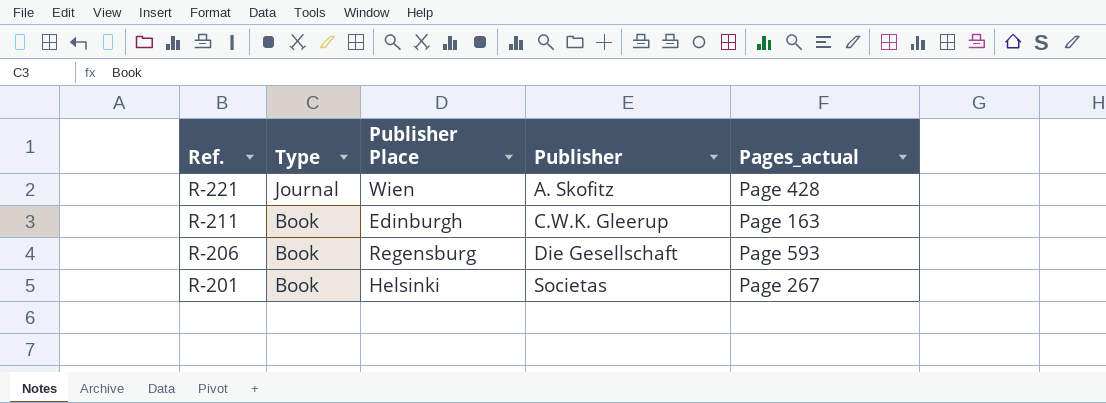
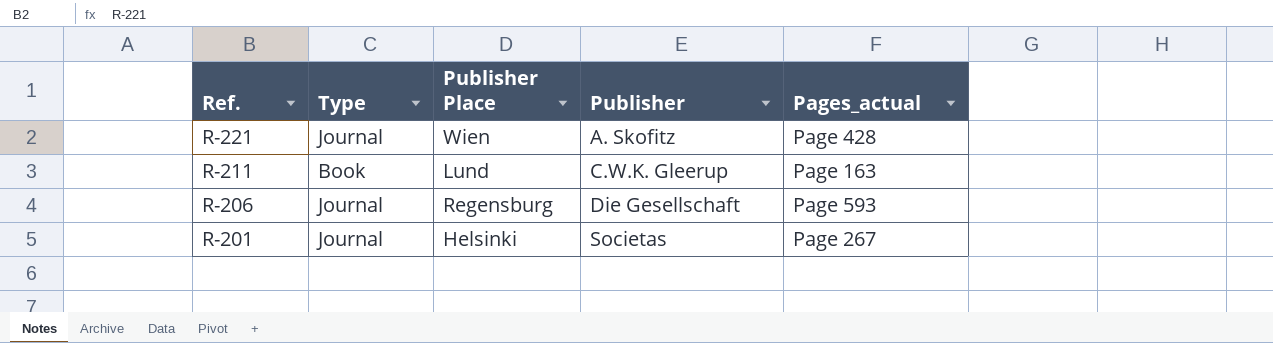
R-211 | Publisher Place: Edinburgh -> Lund
R-206 | Type: Book -> Journal
R-201 | Type: Book -> Journal

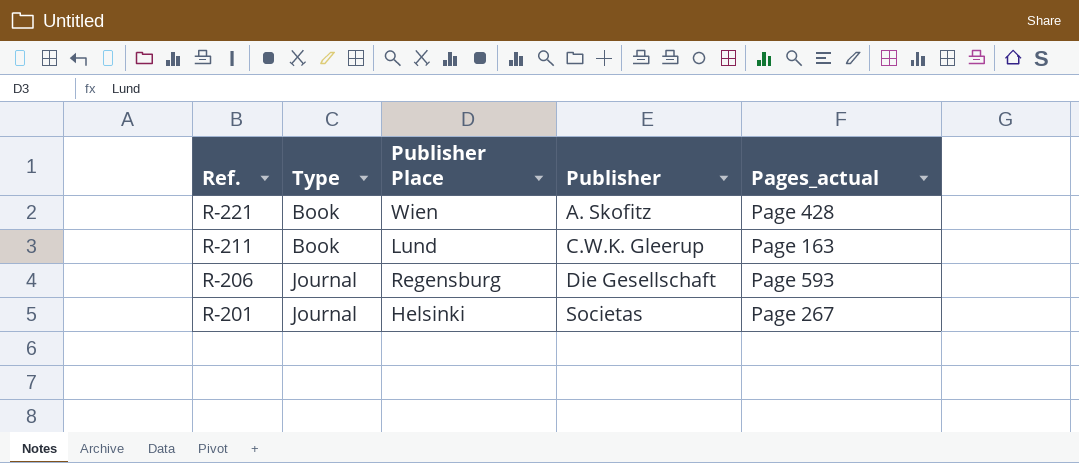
R-221 | Type: Journal -> Book

